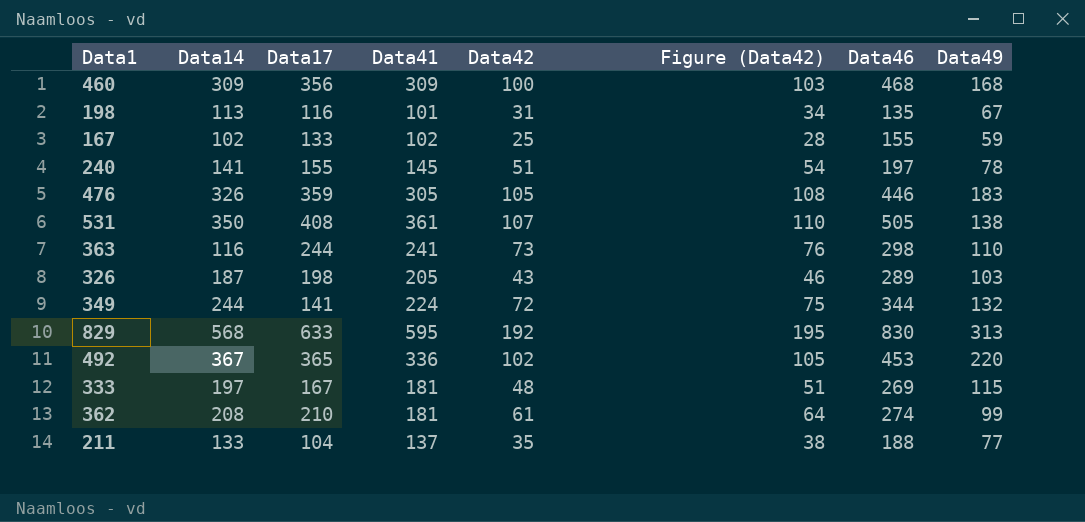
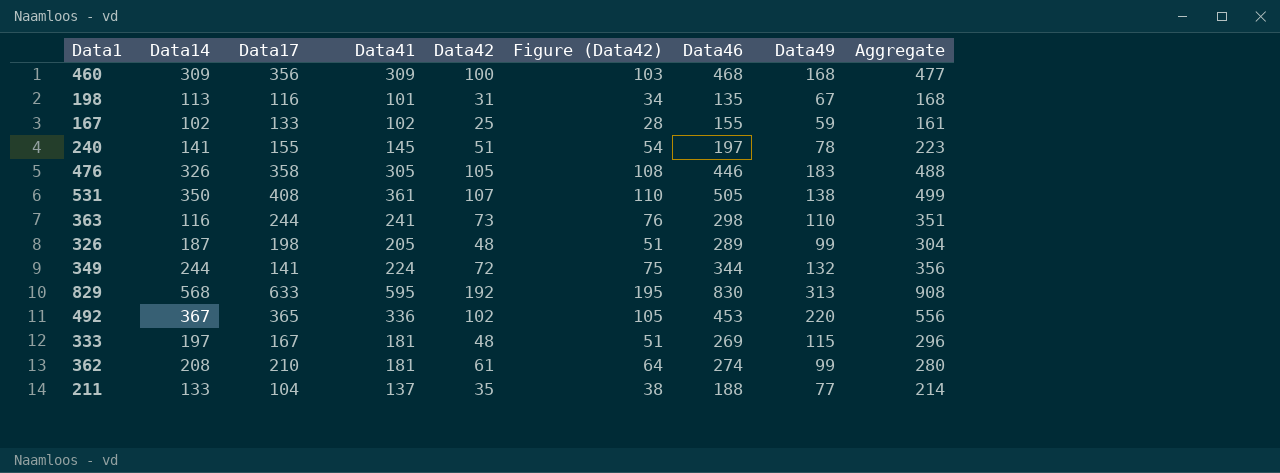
column Aggregate | formula: none -> [Data41] + [Data49]
476 | Data17: 359 -> 358
326 | Data42: 43 -> 48
326 | Figure (Data42): 46 -> 51
326 | Data49: 103 -> 99

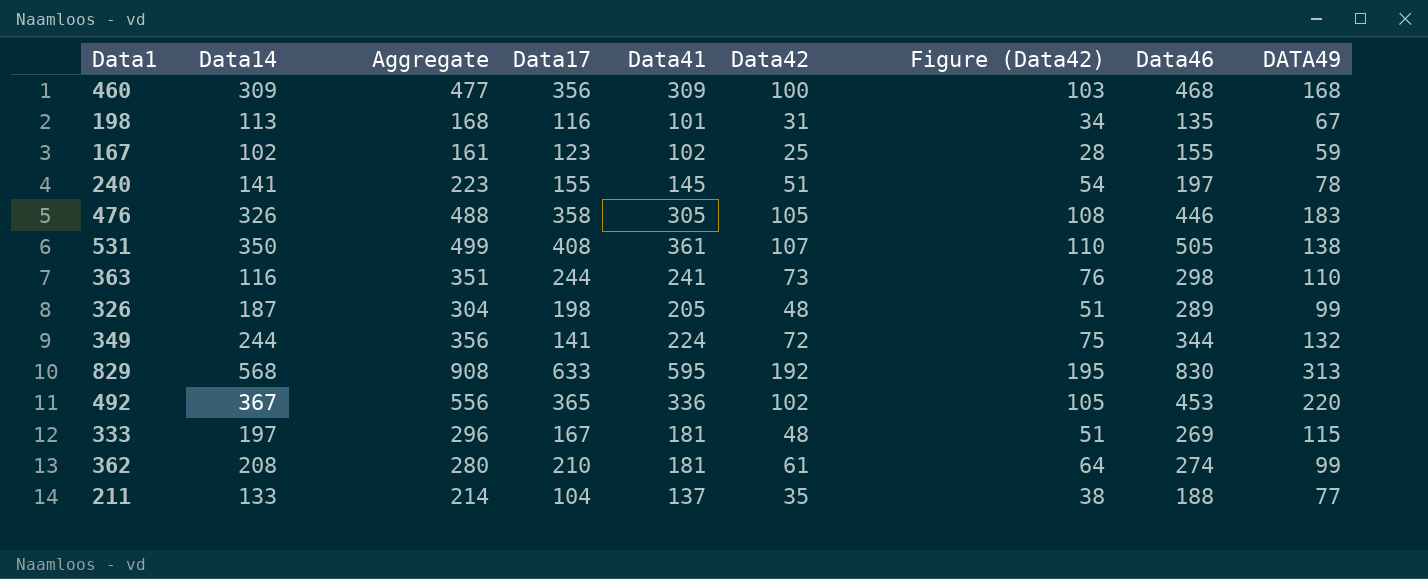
column Aggregate | position: 9 -> 3
column name: Data49 -> DATA49
167 | Data17: 133 -> 123

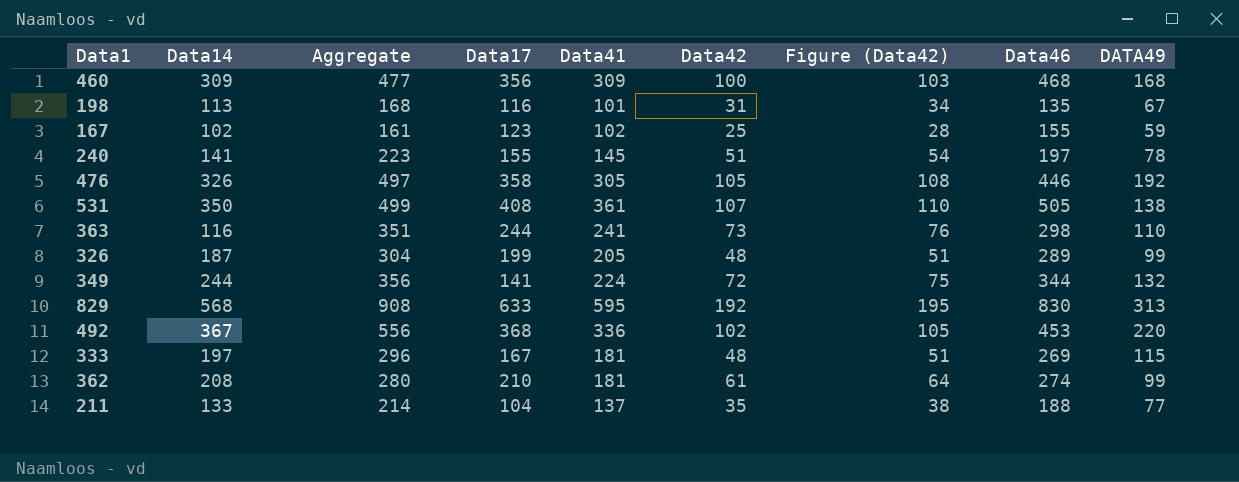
476 | Aggregate: 488 -> 497
476 | DATA49: 183 -> 192
326 | Data17: 198 -> 199
492 | Data17: 365 -> 368

